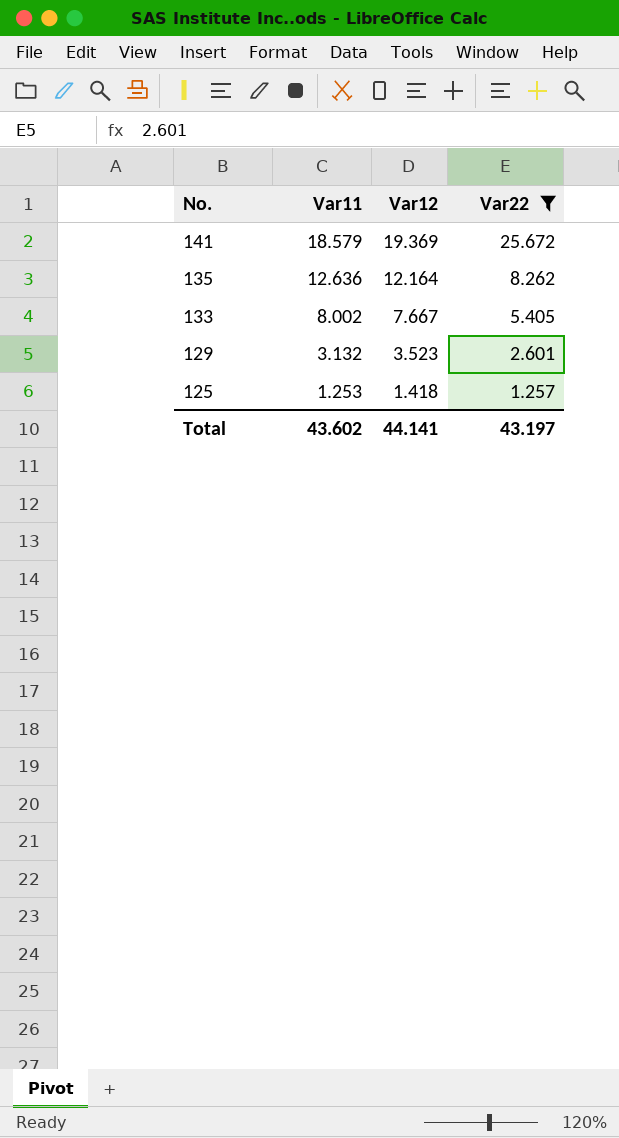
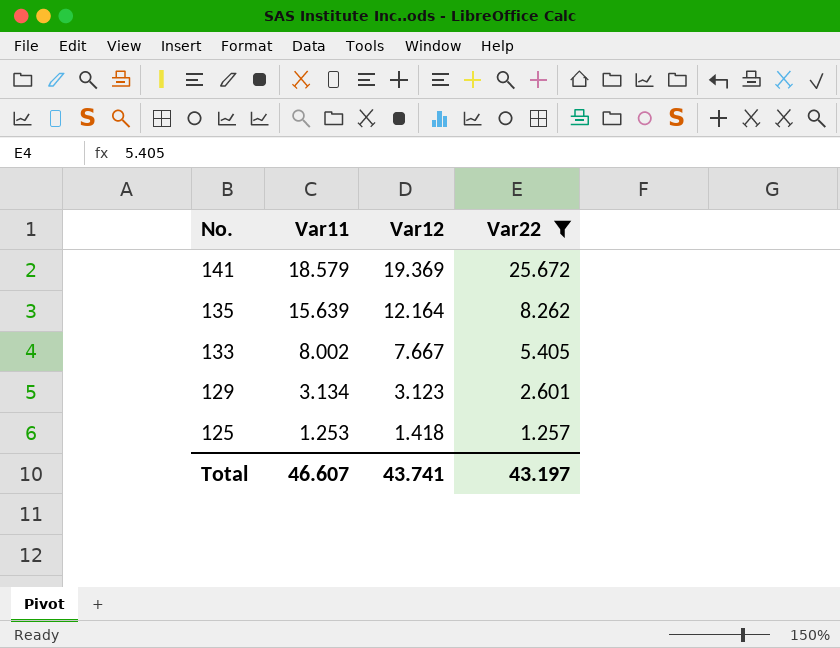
135 | Var11: 12.636 -> 15.639
129 | Var11: 3.132 -> 3.134
129 | Var12: 3.523 -> 3.123
Total | Var11: 43.602 -> 46.607
Total | Var12: 44.141 -> 43.741

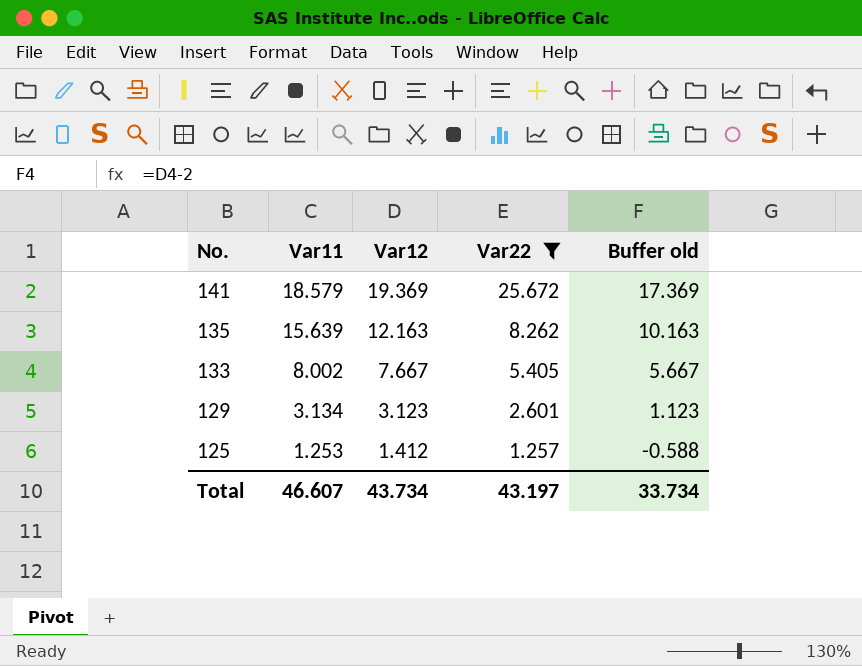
column Buffer old | formula: none -> [Var12] - 2
135 | Var12: 12.164 -> 12.163
125 | Var12: 1.418 -> 1.412
Total | Var12: 43.741 -> 43.734

